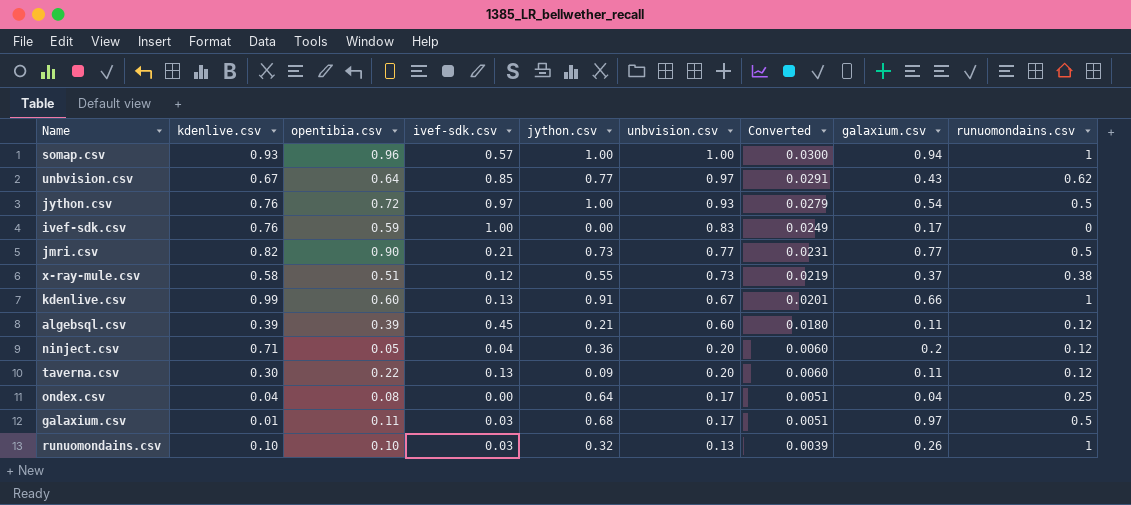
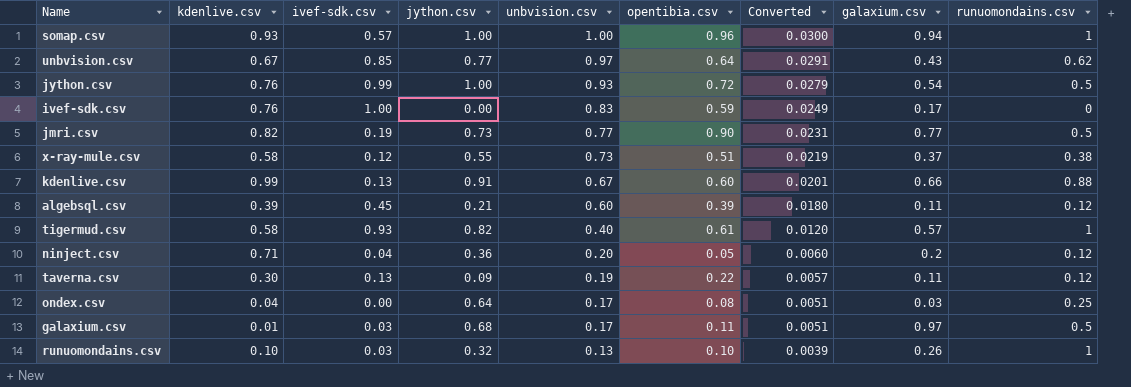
column opentibia.csv | position: 3 -> 6
jython.csv | ivef-sdk.csv: 0.97 -> 0.99
jmri.csv | ivef-sdk.csv: 0.21 -> 0.19
kdenlive.csv | runuomondains.csv: 1 -> 0.88
row tigermud.csv: none -> 0.58 | 0.93 | 0.82 | 0.40 | 0.61 | 0.0120 | 0.57 | 1
taverna.csv | unbvision.csv: 0.20 -> 0.19
taverna.csv | Converted: 0.0060 -> 0.0057
ondex.csv | galaxium.csv: 0.04 -> 0.03

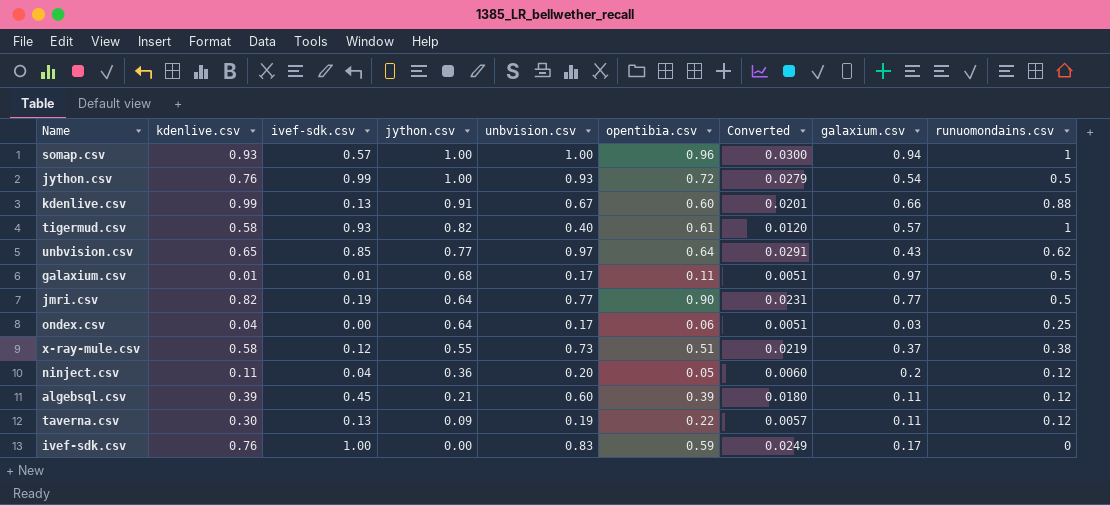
row order: unbvision.csv descending -> jython.csv descending
row runuomondains.csv: 0.10 | 0.03 | 0.32 | 0.13 | 0.10 | 0.0039 | 0.26 | 1 -> none
unbvision.csv | kdenlive.csv: 0.67 -> 0.65
galaxium.csv | ivef-sdk.csv: 0.03 -> 0.01
jmri.csv | jython.csv: 0.73 -> 0.64
ondex.csv | opentibia.csv: 0.08 -> 0.06
ninject.csv | kdenlive.csv: 0.71 -> 0.11

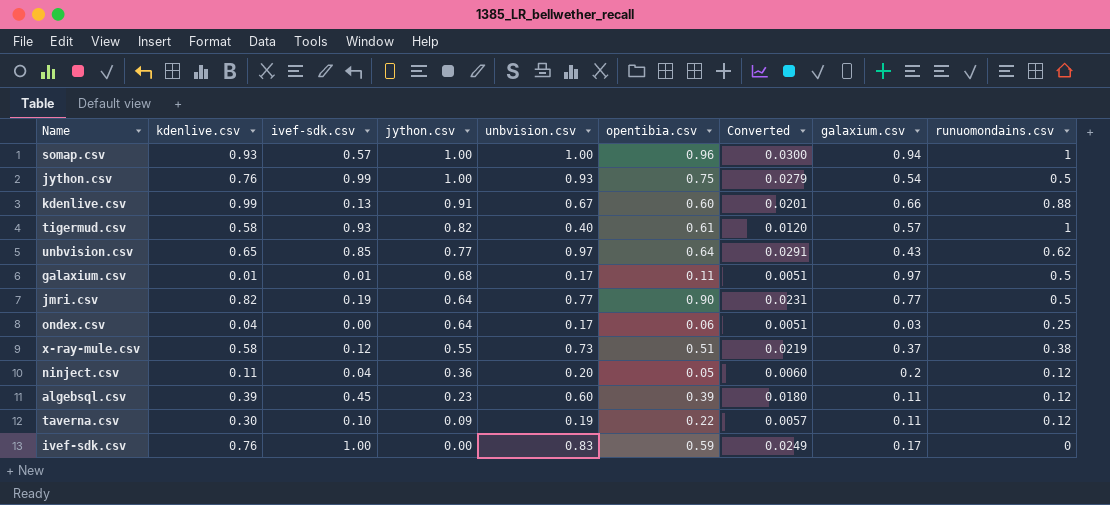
jython.csv | opentibia.csv: 0.72 -> 0.75
algebsql.csv | jython.csv: 0.21 -> 0.23
taverna.csv | ivef-sdk.csv: 0.13 -> 0.10

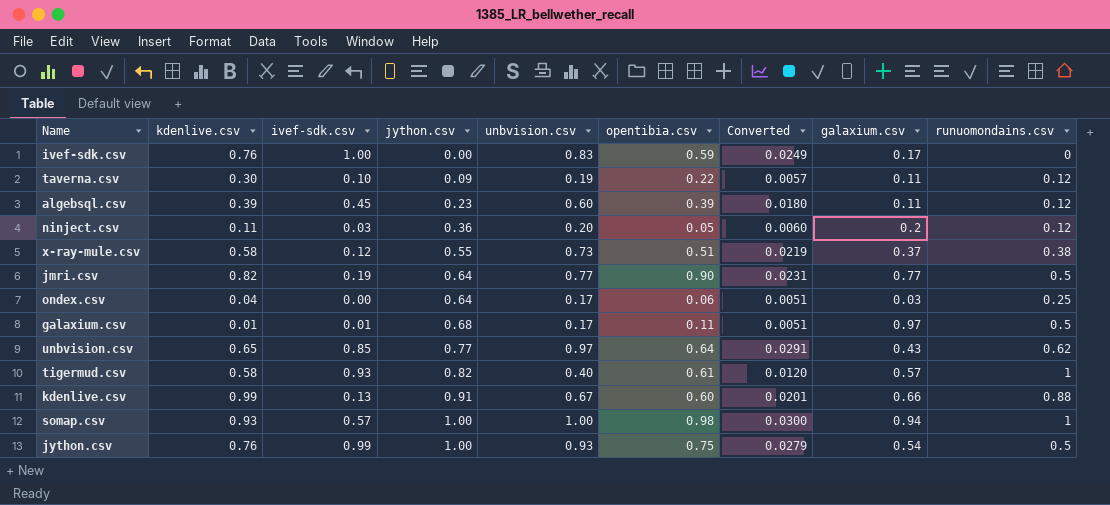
row order: jython.csv descending -> jython.csv ascending
ninject.csv | ivef-sdk.csv: 0.04 -> 0.03
somap.csv | opentibia.csv: 0.96 -> 0.98

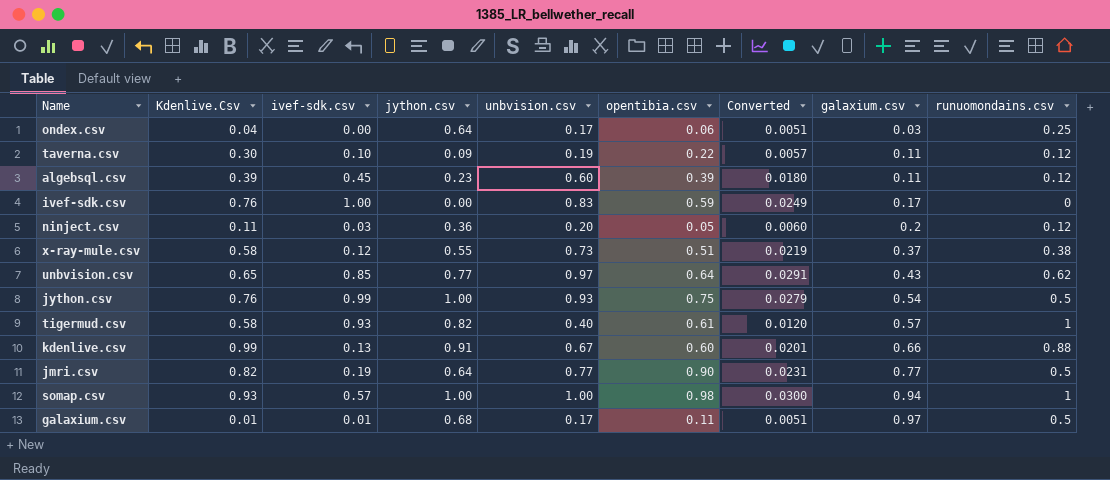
row order: jython.csv ascending -> galaxium.csv ascending
column name: kdenlive.csv -> Kdenlive.Csv

